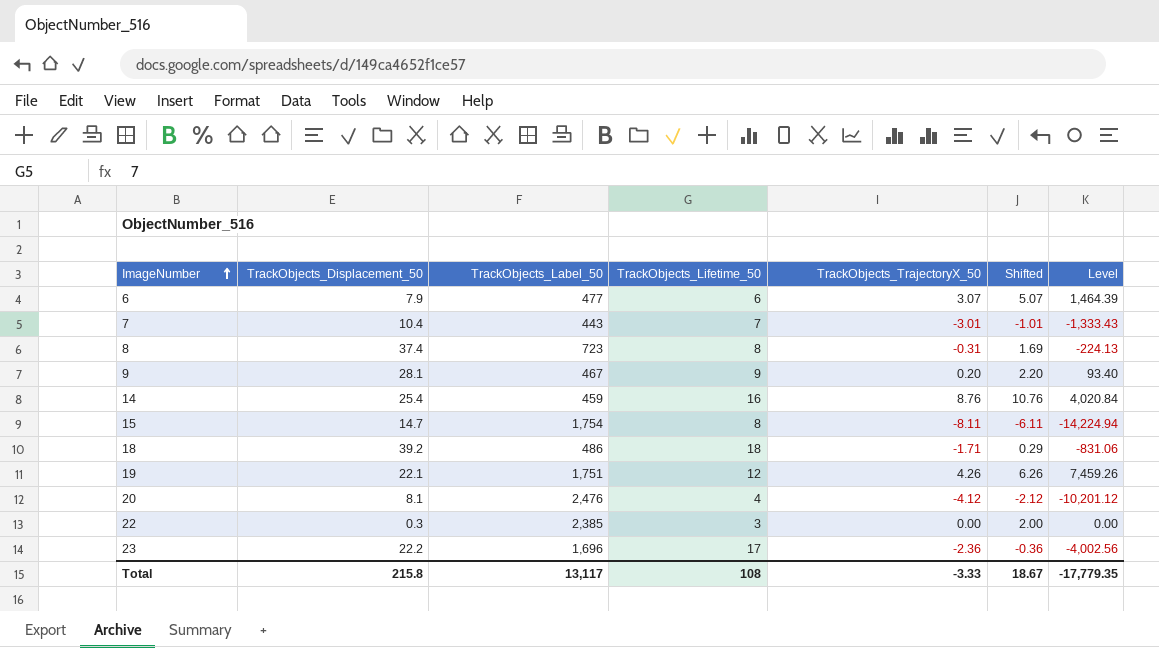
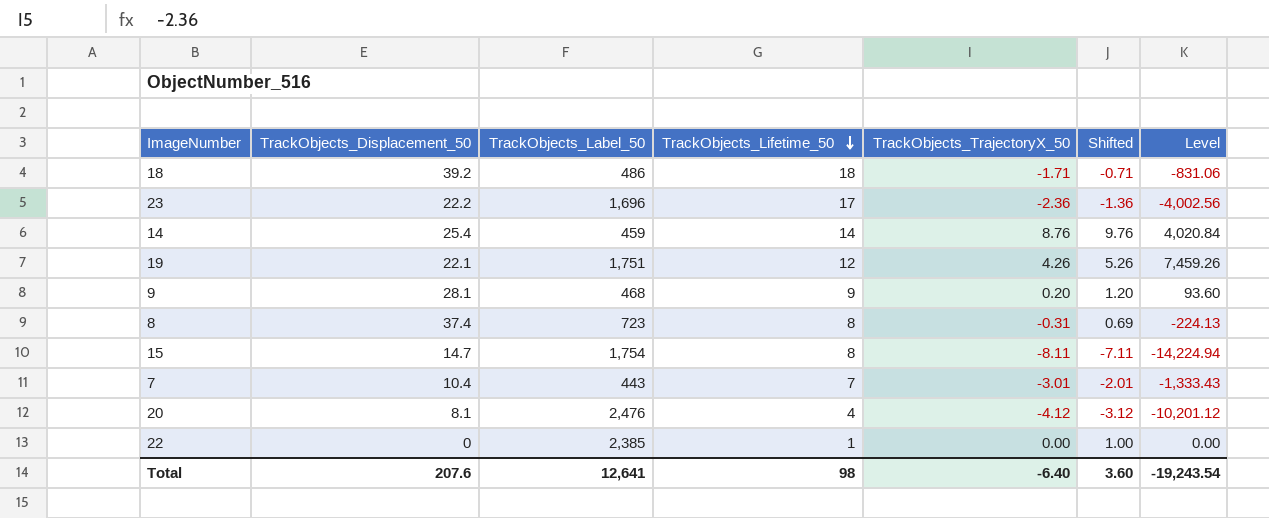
row order: ImageNumber ascending -> TrackObjects_Lifetime_50 descending
column Shifted | formula: [TrackObjects_TrajectoryX_50] + 2 -> [TrackObjects_TrajectoryX_50] + 1
row 6: 7.9 | 477 | 6 | 3.07 | 5.07 | 1,464.39 -> none
14 | TrackObjects_Lifetime_50: 16 -> 14
9 | TrackObjects_Label_50: 467 -> 468
9 | Level: 93.40 -> 93.60
22 | TrackObjects_Displacement_50: 0.3 -> 0
22 | TrackObjects_Lifetime_50: 3 -> 1
Total | TrackObjects_Displacement_50: 215.8 -> 207.6
Total | TrackObjects_Label_50: 13,117 -> 12,641
Total | TrackObjects_Lifetime_50: 108 -> 98
Total | TrackObjects_TrajectoryX_50: -3.33 -> -6.40
Total | Shifted: 18.67 -> 3.60
Total | Level: -17,779.35 -> -19,243.54

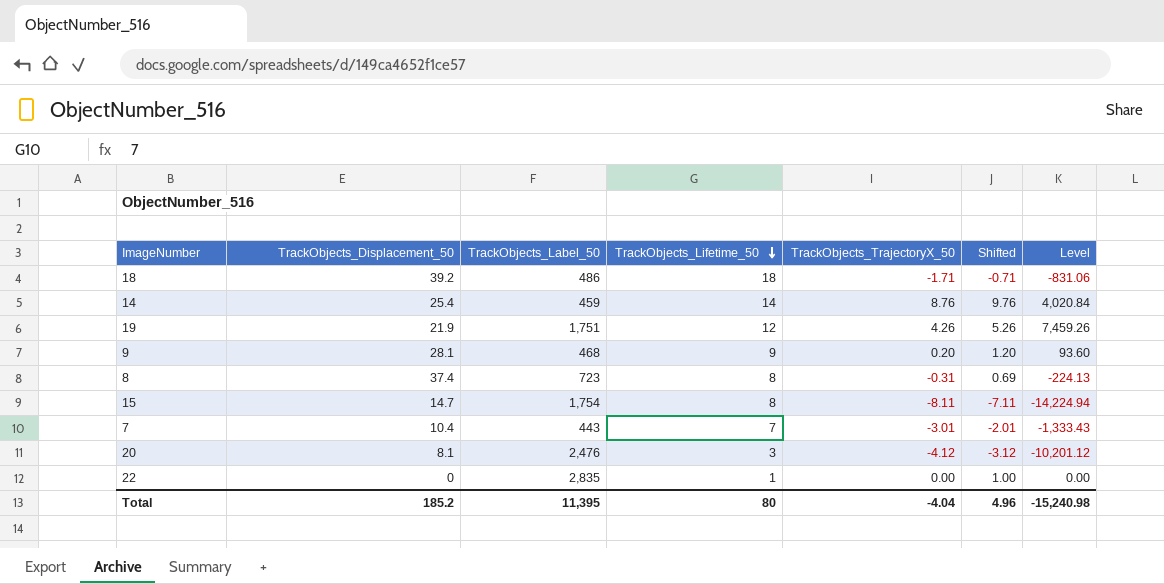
row 23: 22.2 | 1,696 | 17 | -2.36 | -1.36 | -4,002.56 -> none
19 | TrackObjects_Displacement_50: 22.1 -> 21.9
20 | TrackObjects_Lifetime_50: 4 -> 3
22 | TrackObjects_Label_50: 2,385 -> 2,835
Total | TrackObjects_Displacement_50: 207.6 -> 185.2
Total | TrackObjects_Label_50: 12,641 -> 11,395
Total | TrackObjects_Lifetime_50: 98 -> 80
Total | TrackObjects_TrajectoryX_50: -6.40 -> -4.04
Total | Shifted: 3.60 -> 4.96
Total | Level: -19,243.54 -> -15,240.98

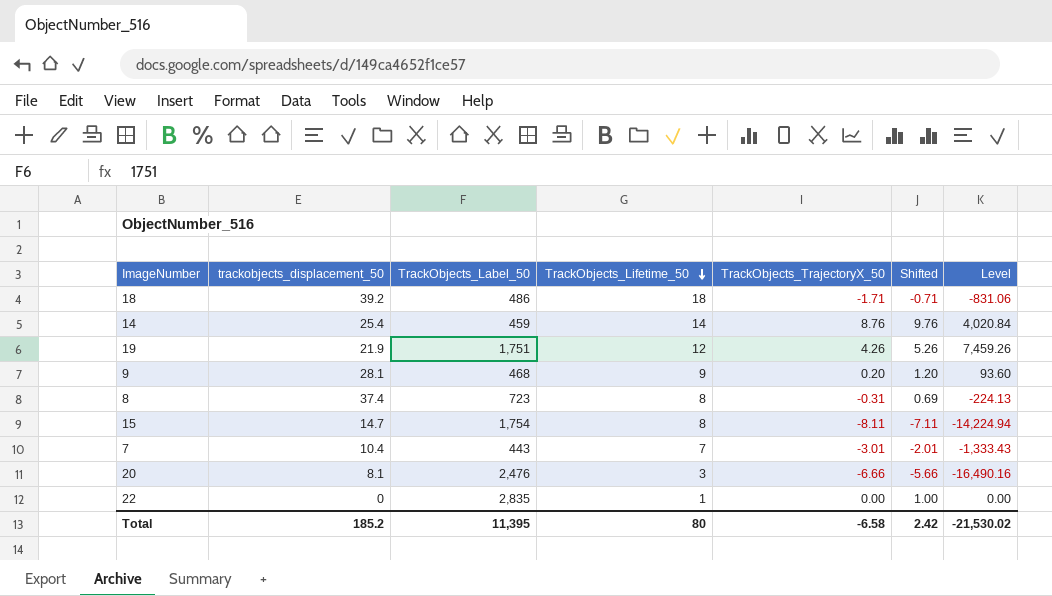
column name: TrackObjects_Displacement_50 -> trackobjects_displacement_50
20 | TrackObjects_TrajectoryX_50: -4.12 -> -6.66
20 | Shifted: -3.12 -> -5.66
20 | Level: -10,201.12 -> -16,490.16
Total | TrackObjects_TrajectoryX_50: -4.04 -> -6.58
Total | Shifted: 4.96 -> 2.42
Total | Level: -15,240.98 -> -21,530.02

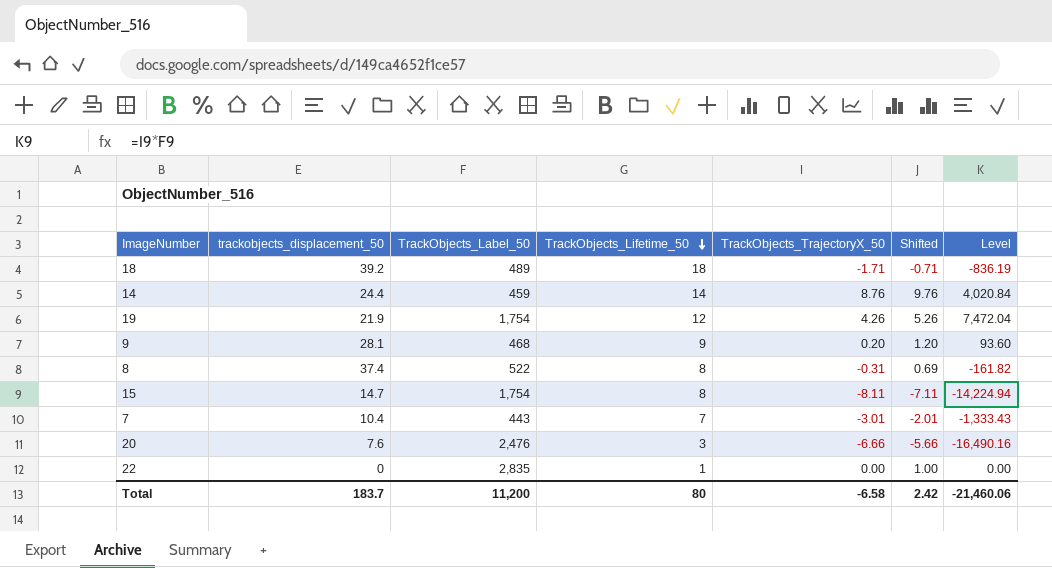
18 | TrackObjects_Label_50: 486 -> 489
18 | Level: -831.06 -> -836.19
14 | trackobjects_displacement_50: 25.4 -> 24.4
19 | TrackObjects_Label_50: 1,751 -> 1,754
19 | Level: 7,459.26 -> 7,472.04
8 | TrackObjects_Label_50: 723 -> 522
8 | Level: -224.13 -> -161.82
20 | trackobjects_displacement_50: 8.1 -> 7.6
Total | trackobjects_displacement_50: 185.2 -> 183.7
Total | TrackObjects_Label_50: 11,395 -> 11,200
Total | Level: -21,530.02 -> -21,460.06

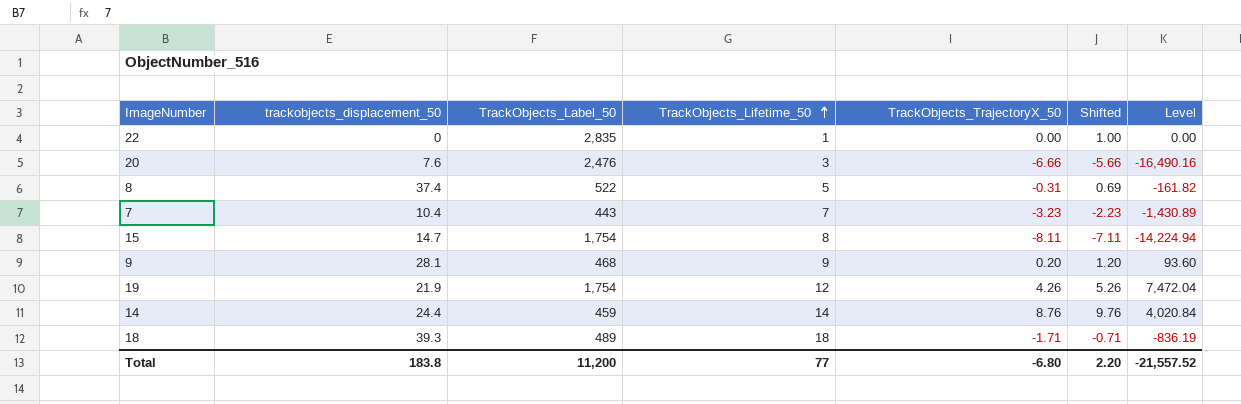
row order: TrackObjects_Lifetime_50 descending -> TrackObjects_Lifetime_50 ascending
8 | TrackObjects_Lifetime_50: 8 -> 5
7 | TrackObjects_TrajectoryX_50: -3.01 -> -3.23
7 | Shifted: -2.01 -> -2.23
7 | Level: -1,333.43 -> -1,430.89
18 | trackobjects_displacement_50: 39.2 -> 39.3
Total | trackobjects_displacement_50: 183.7 -> 183.8
Total | TrackObjects_Lifetime_50: 80 -> 77
Total | TrackObjects_TrajectoryX_50: -6.58 -> -6.80
Total | Shifted: 2.42 -> 2.20
Total | Level: -21,460.06 -> -21,557.52

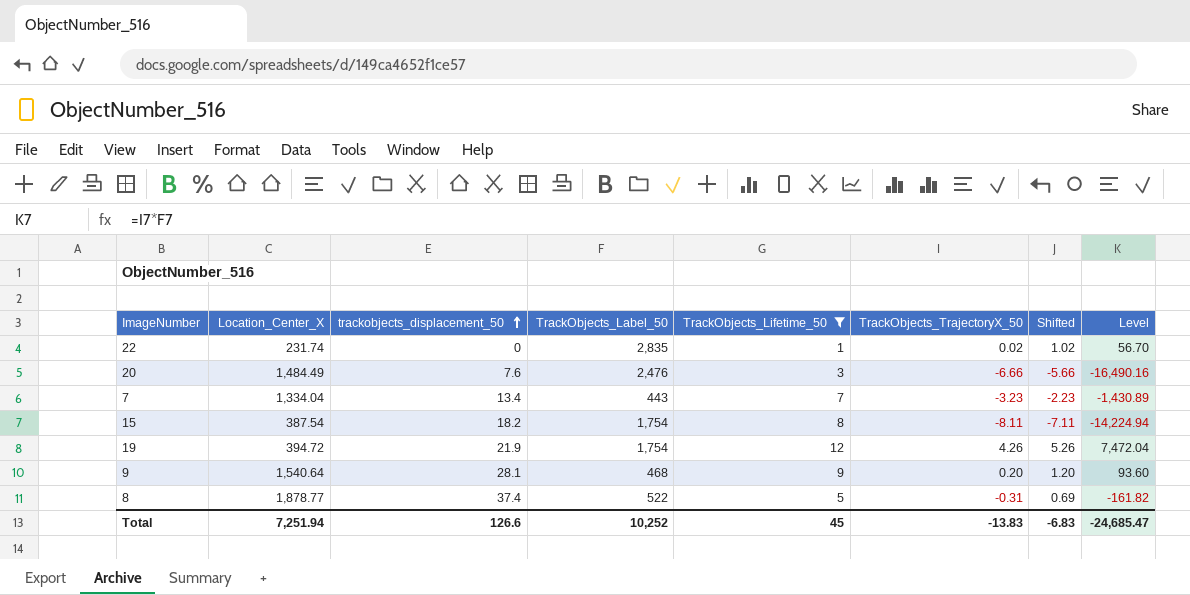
filter: none -> TrackObjects_Lifetime_50 <= 12
row order: TrackObjects_Lifetime_50 ascending -> trackobjects_displacement_50 ascending
column Location_Center_X | position: none -> 2
22 | TrackObjects_TrajectoryX_50: 0.00 -> 0.02
22 | Shifted: 1.00 -> 1.02
22 | Level: 0.00 -> 56.70
7 | trackobjects_displacement_50: 10.4 -> 13.4
15 | trackobjects_displacement_50: 14.7 -> 18.2
Total | trackobjects_displacement_50: 183.8 -> 126.6
Total | TrackObjects_Label_50: 11,200 -> 10,252
Total | TrackObjects_Lifetime_50: 77 -> 45
Total | TrackObjects_TrajectoryX_50: -6.80 -> -13.83
Total | Shifted: 2.20 -> -6.83
Total | Level: -21,557.52 -> -24,685.47

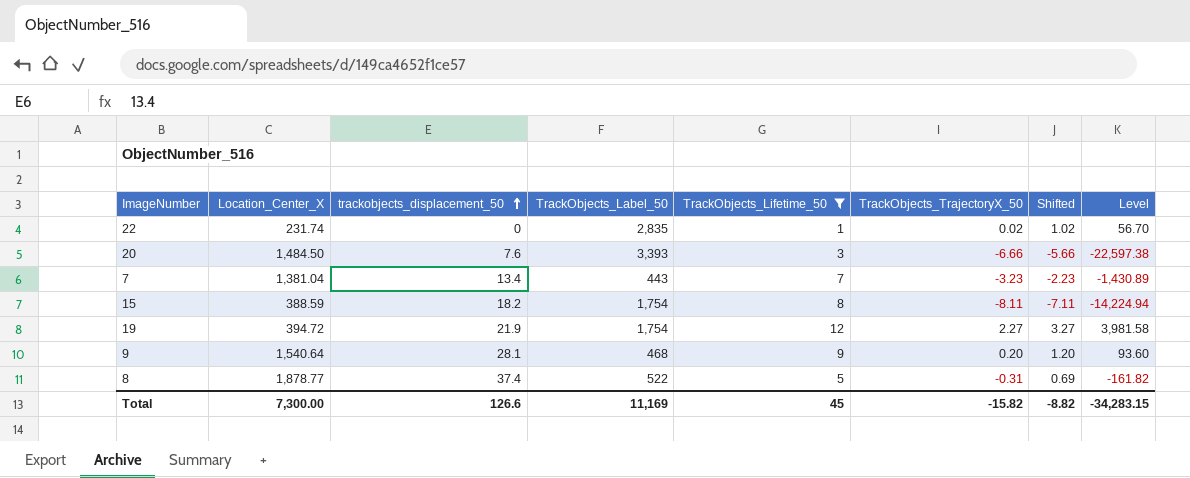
20 | Location_Center_X: 1,484.49 -> 1,484.50
20 | TrackObjects_Label_50: 2,476 -> 3,393
20 | Level: -16,490.16 -> -22,597.38
7 | Location_Center_X: 1,334.04 -> 1,381.04
15 | Location_Center_X: 387.54 -> 388.59
19 | TrackObjects_TrajectoryX_50: 4.26 -> 2.27
19 | Shifted: 5.26 -> 3.27
19 | Level: 7,472.04 -> 3,981.58
Total | Location_Center_X: 7,251.94 -> 7,300.00
Total | TrackObjects_Label_50: 10,252 -> 11,169
Total | TrackObjects_TrajectoryX_50: -13.83 -> -15.82
Total | Shifted: -6.83 -> -8.82
Total | Level: -24,685.47 -> -34,283.15

